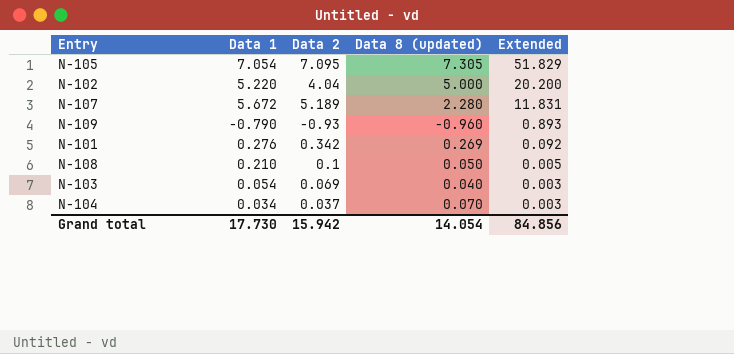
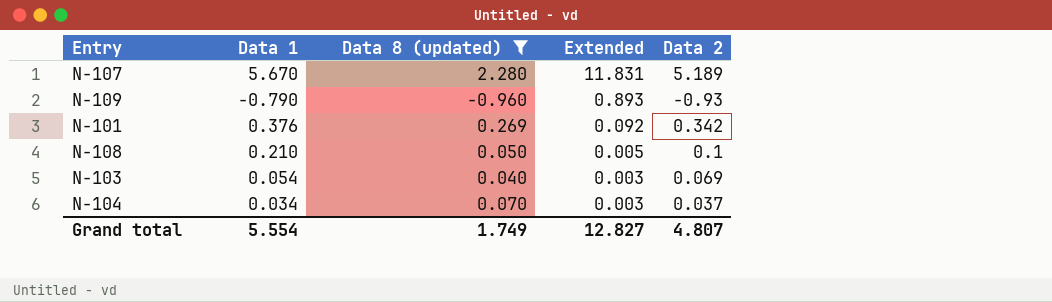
filter: none -> Data 8 (updated) <= 2.280
column Data 2 | position: 3 -> 5
N-107 | Data 1: 5.672 -> 5.670
N-101 | Data 1: 0.276 -> 0.376
Grand total | Data 1: 17.730 -> 5.554
Grand total | Data 8 (updated): 14.054 -> 1.749
Grand total | Extended: 84.856 -> 12.827
Grand total | Data 2: 15.942 -> 4.807

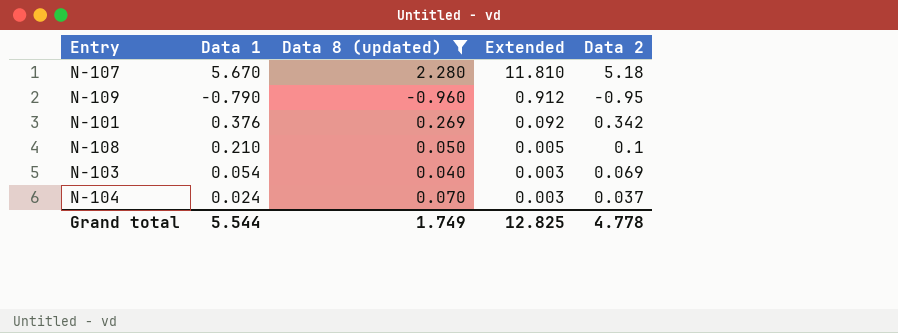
N-107 | Extended: 11.831 -> 11.810
N-107 | Data 2: 5.189 -> 5.18
N-109 | Extended: 0.893 -> 0.912
N-109 | Data 2: -0.93 -> -0.95
N-104 | Data 1: 0.034 -> 0.024
Grand total | Data 1: 5.554 -> 5.544
Grand total | Extended: 12.827 -> 12.825
Grand total | Data 2: 4.807 -> 4.778

